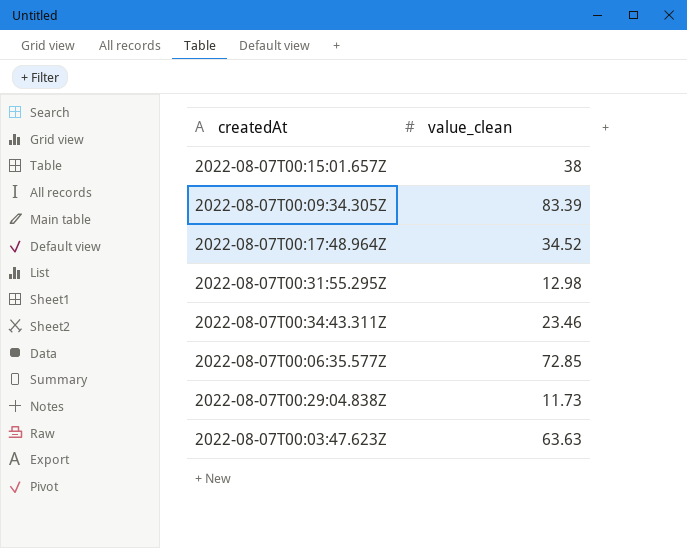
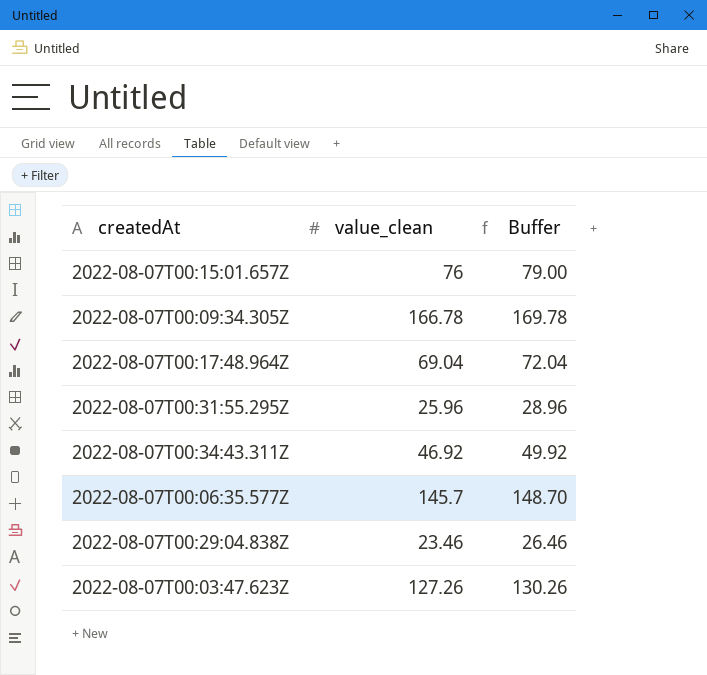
column Buffer | formula: none -> [value_clean] + 3
2022-08-07T00:15:01.657Z | value_clean: 38 -> 76
2022-08-07T00:09:34.305Z | value_clean: 83.39 -> 166.78
2022-08-07T00:17:48.964Z | value_clean: 34.52 -> 69.04
2022-08-07T00:31:55.295Z | value_clean: 12.98 -> 25.96
2022-08-07T00:34:43.311Z | value_clean: 23.46 -> 46.92
2022-08-07T00:06:35.577Z | value_clean: 72.85 -> 145.7
2022-08-07T00:29:04.838Z | value_clean: 11.73 -> 23.46
2022-08-07T00:03:47.623Z | value_clean: 63.63 -> 127.26

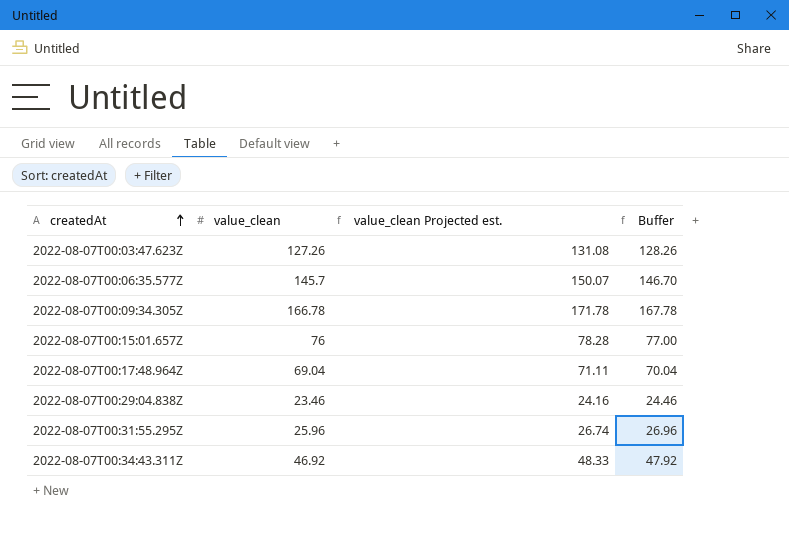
row order: none -> createdAt ascending
column value_clean Projected est. | formula: none -> [value_clean] * 1.03
column Buffer | formula: [value_clean] + 3 -> [value_clean] + 1

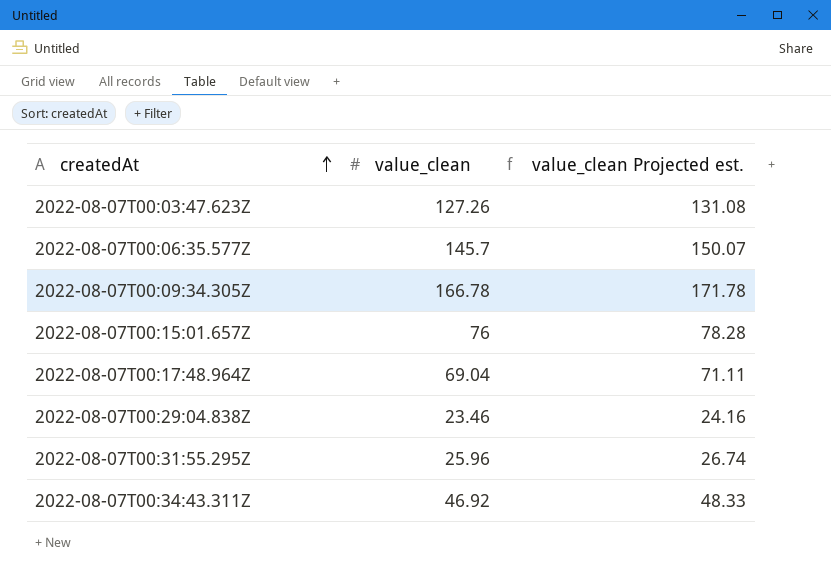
column Buffer | formula: [value_clean] + 1 -> none

